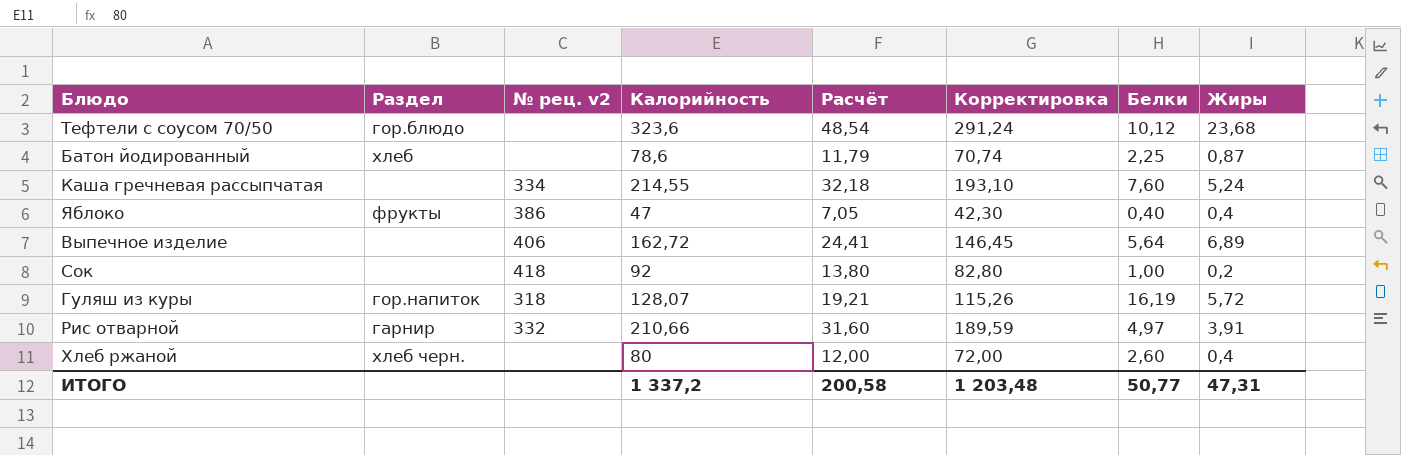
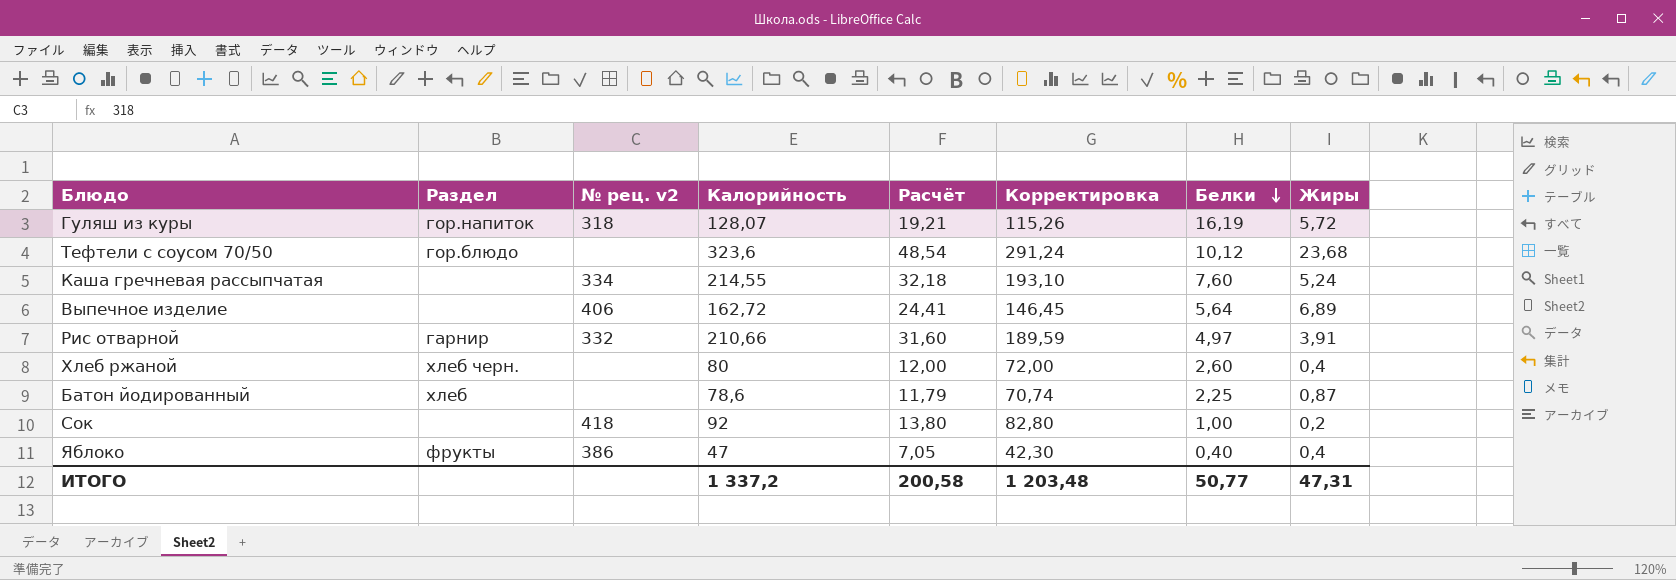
row order: none -> Белки descending

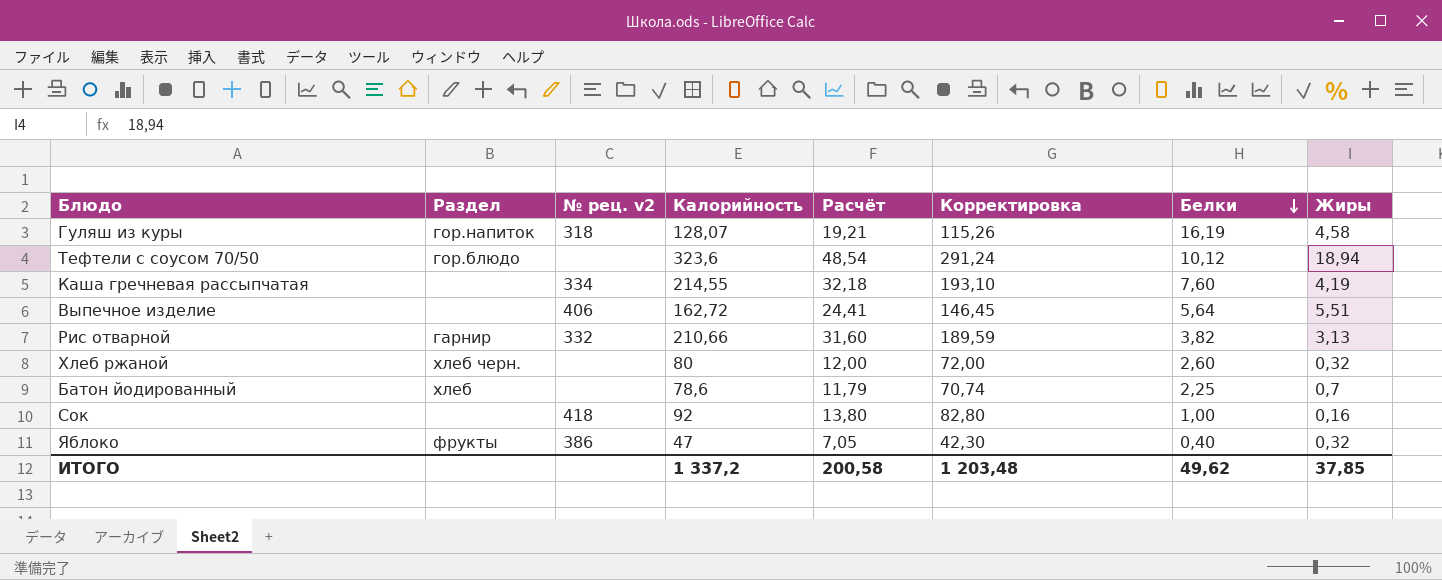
Гуляш из куры | Жиры: 5,72 -> 4,58
Тефтели с соусом 70/50 | Жиры: 23,68 -> 18,94
Каша гречневая рассыпчатая | Жиры: 5,24 -> 4,19
Выпечное изделие | Жиры: 6,89 -> 5,51
Рис отварной | Белки: 4,97 -> 3,82
Рис отварной | Жиры: 3,91 -> 3,13
Хлеб ржаной | Жиры: 0,4 -> 0,32
Батон йодированный | Жиры: 0,87 -> 0,7
Сок | Жиры: 0,2 -> 0,16
Яблоко | Жиры: 0,4 -> 0,32
ИТОГО | Белки: 50,77 -> 49,62
ИТОГО | Жиры: 47,31 -> 37,85

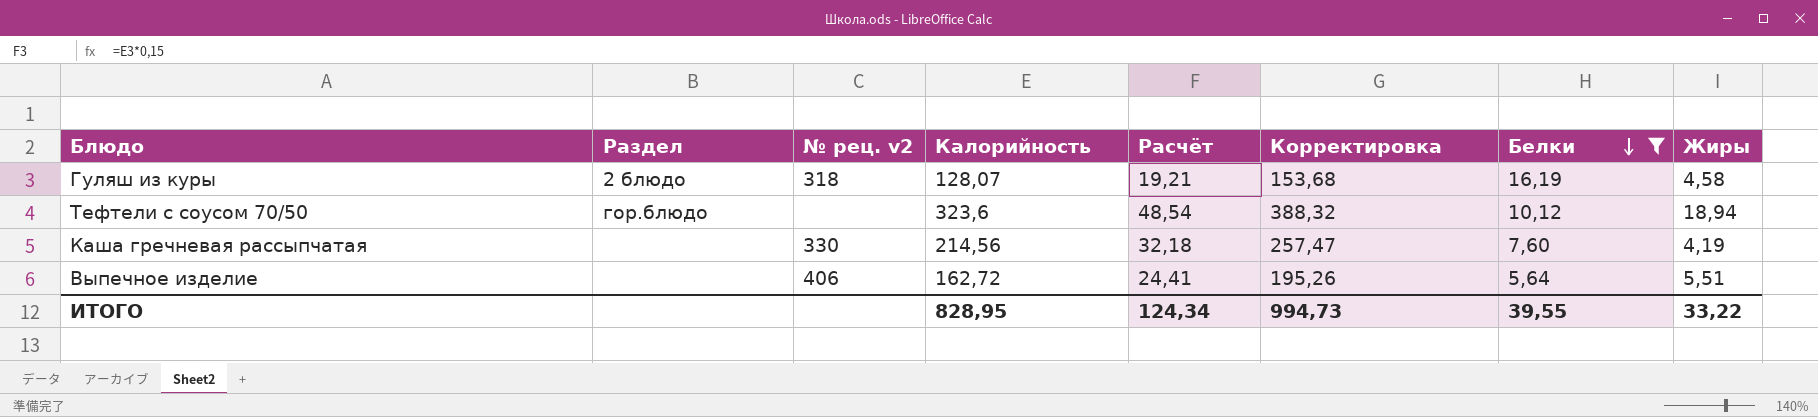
filter: none -> Белки >= 5,64
column Корректировка | formula: [Калорийность] * 0,9 -> [Калорийность] * 1,2
Гуляш из куры | Раздел: гор.напиток -> 2 блюдо
Каша гречневая рассыпчатая | № рец. v2: 334 -> 330
Каша гречневая рассыпчатая | Калорийность: 214,55 -> 214,56
ИТОГО | Калорийность: 1 337,2 -> 828,95
ИТОГО | Расчёт: 200,58 -> 124,34
ИТОГО | Корректировка: 1 203,48 -> 994,73
ИТОГО | Белки: 49,62 -> 39,55
ИТОГО | Жиры: 37,85 -> 33,22

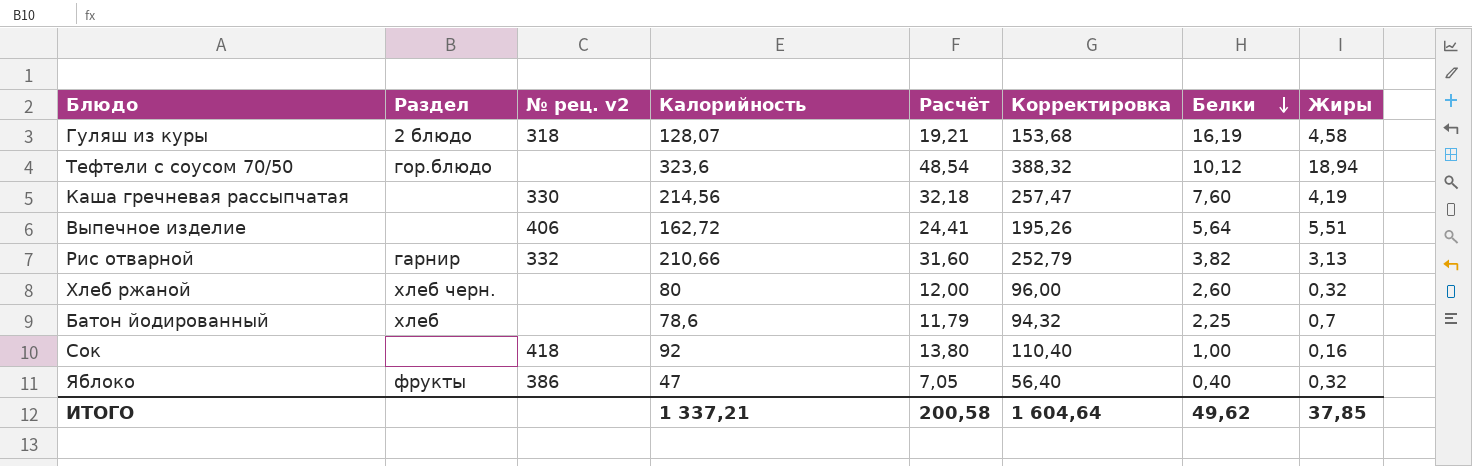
filter: Белки >= 5,64 -> none
ИТОГО | Калорийность: 828,95 -> 1 337,21
ИТОГО | Расчёт: 124,34 -> 200,58
ИТОГО | Корректировка: 994,73 -> 1 604,64
ИТОГО | Белки: 39,55 -> 49,62
ИТОГО | Жиры: 33,22 -> 37,85

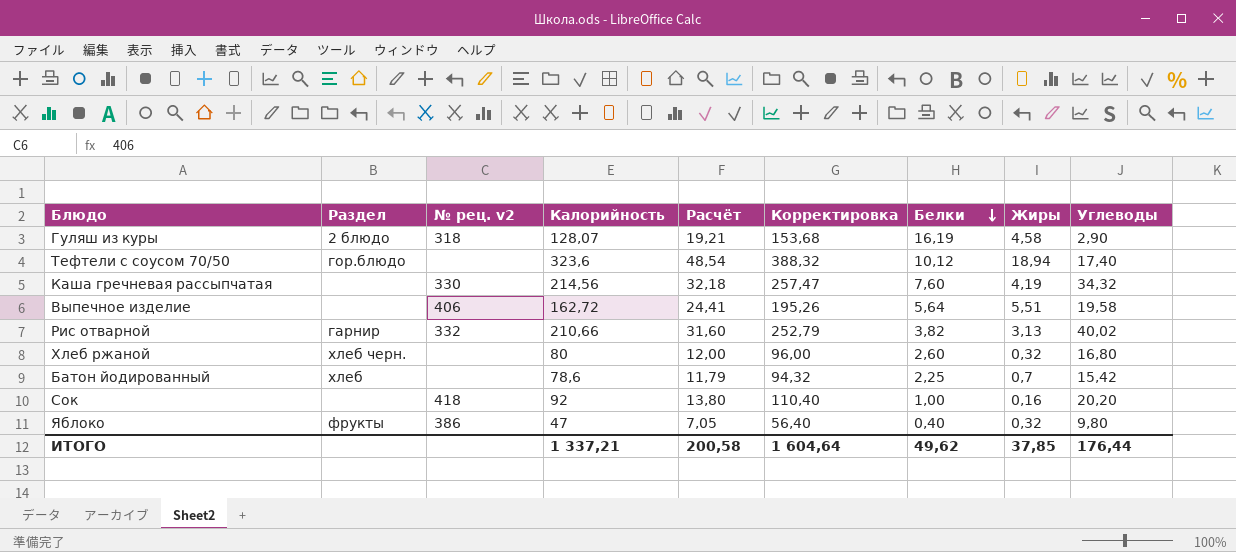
column Углеводы | position: none -> 9

